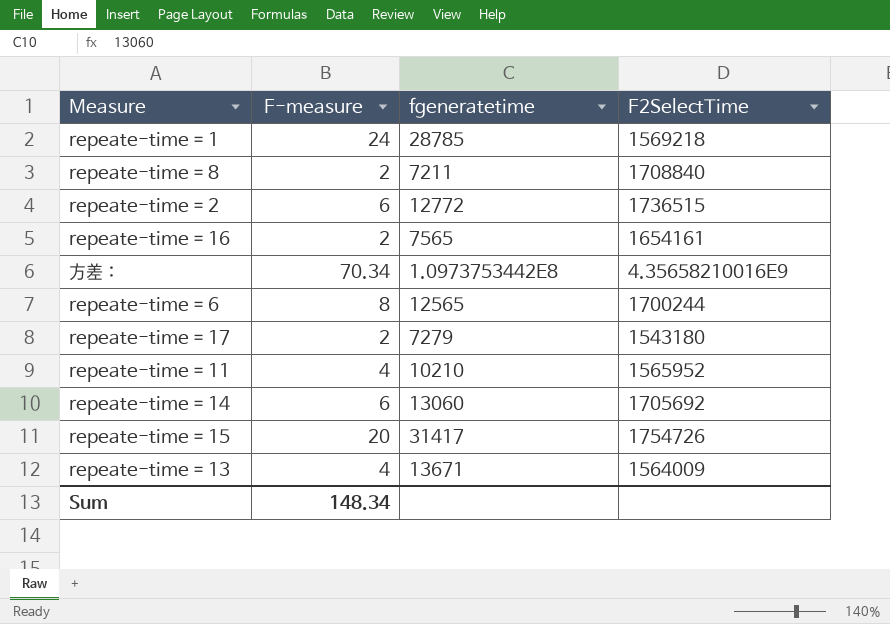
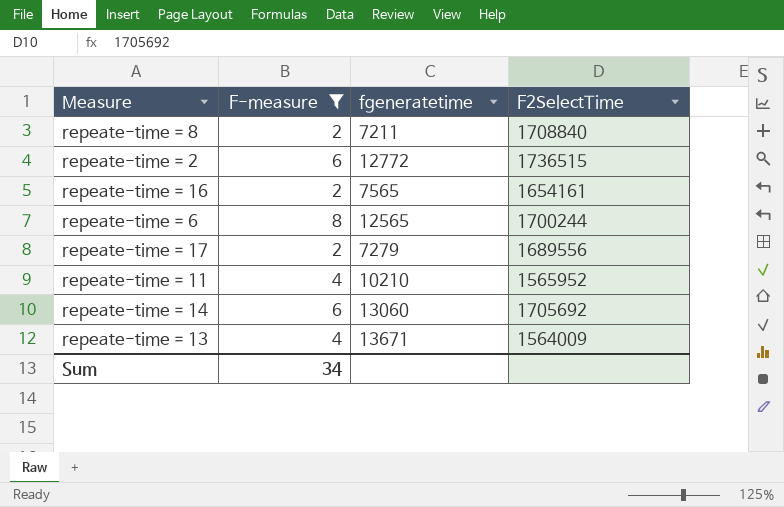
filter: none -> F-measure <= 8
repeate-time = 17 | F2SelectTime: 1543180 -> 1689556
Sum | F-measure: 148.34 -> 34

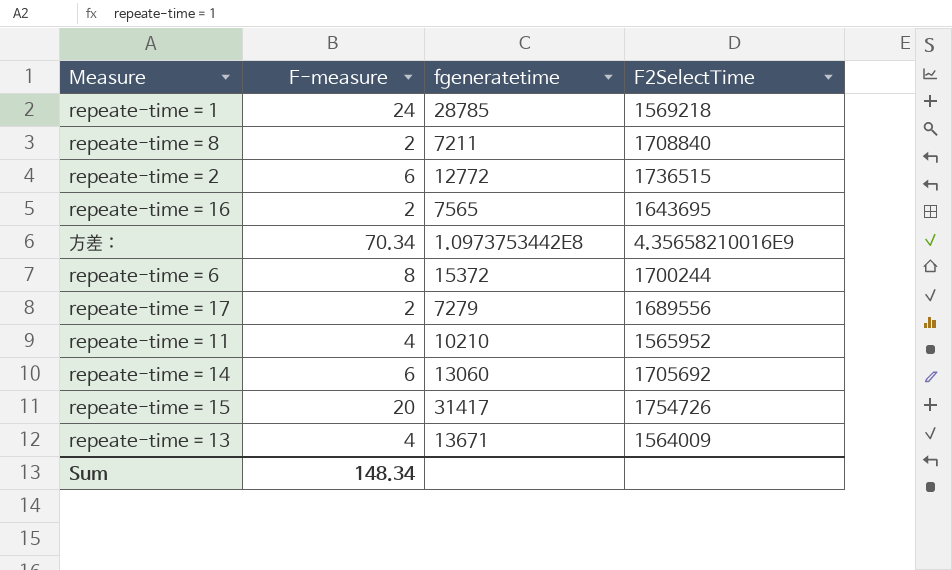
filter: F-measure <= 8 -> none
repeate-time = 16 | F2SelectTime: 1654161 -> 1643695
repeate-time = 6 | fgeneratetime: 12565 -> 15372
Sum | F-measure: 34 -> 148.34

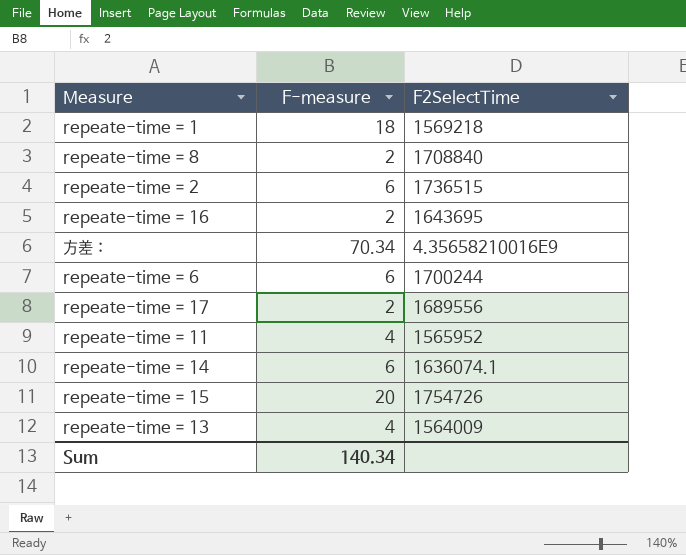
column fgeneratetime | position: 3 -> none
repeate-time = 1 | F-measure: 24 -> 18
repeate-time = 6 | F-measure: 8 -> 6
repeate-time = 14 | F2SelectTime: 1705692 -> 1636074.1
Sum | F-measure: 148.34 -> 140.34

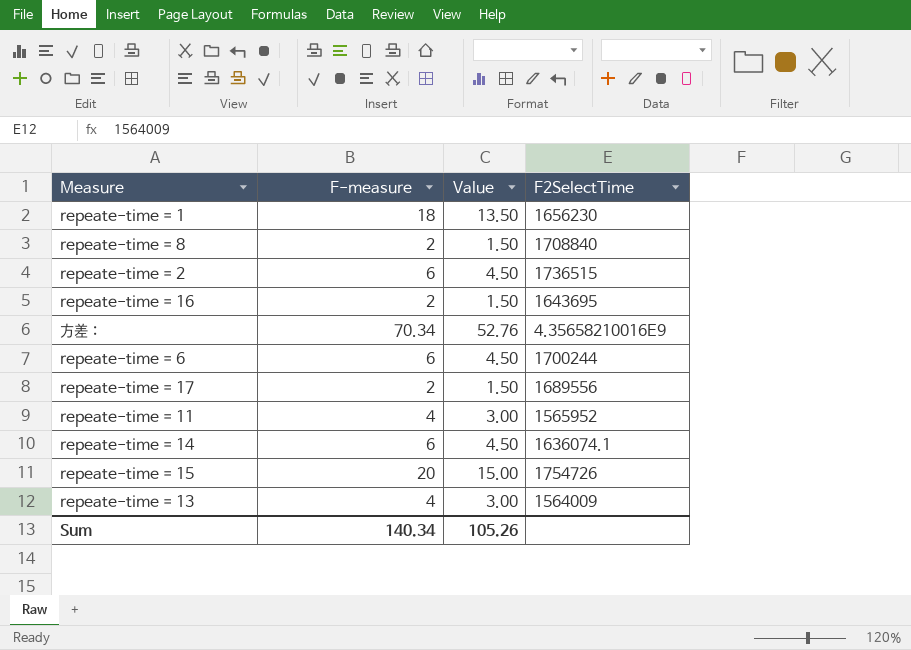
column Value | formula: none -> [F-measure] * 0.75
repeate-time = 1 | F2SelectTime: 1569218 -> 1656230

